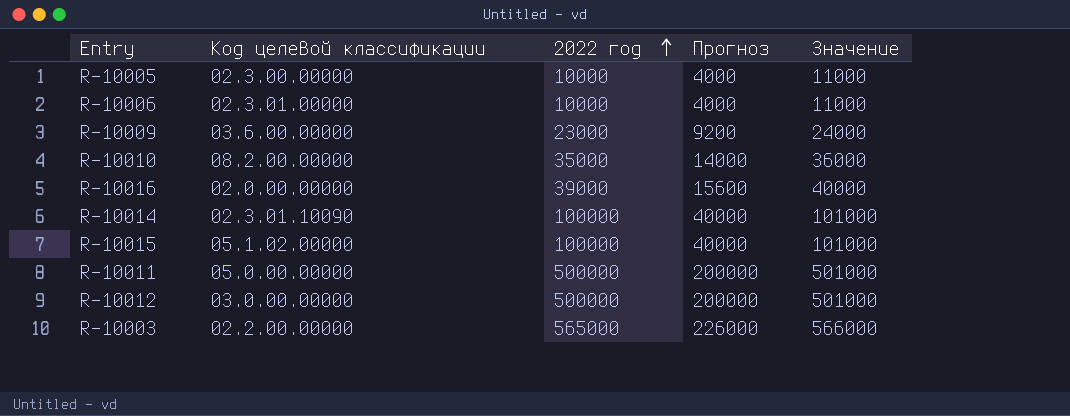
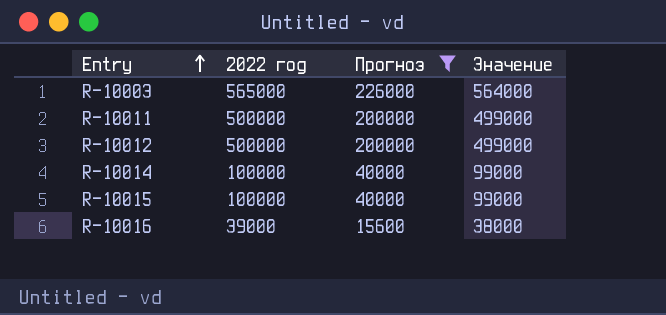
filter: none -> Прогноз >= 15600
row order: 2022 год ascending -> Entry ascending
column Код целевой классификации | position: 2 -> none
column Значение | formula: [2022 год] + 1000 -> [2022 год] - 1000

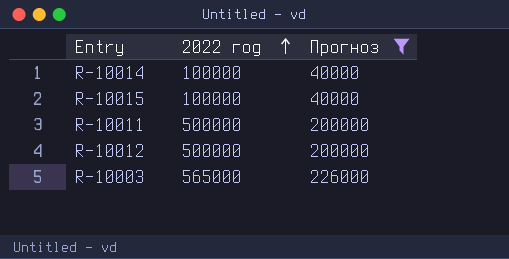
row order: Entry ascending -> 2022 год ascending
column Значение | formula: [2022 год] - 1000 -> none
row R-10016: 39000 | 15600 | 38000 -> none

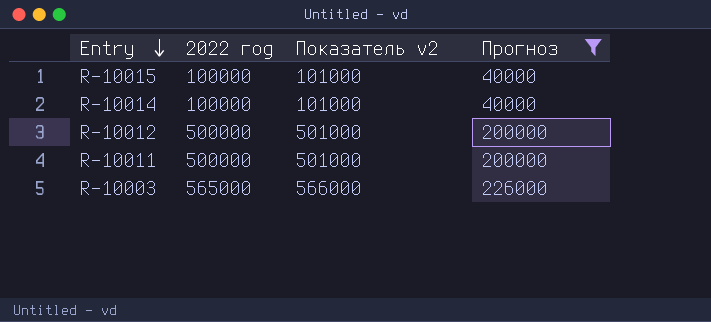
row order: 2022 год ascending -> Entry descending
column Показатель v2 | formula: none -> [2022 год] + 1000

